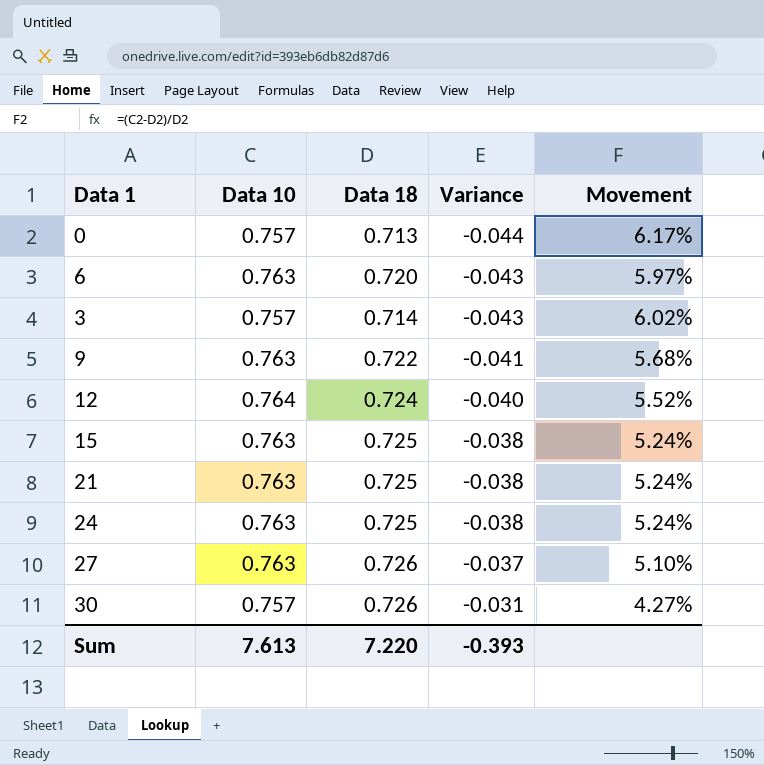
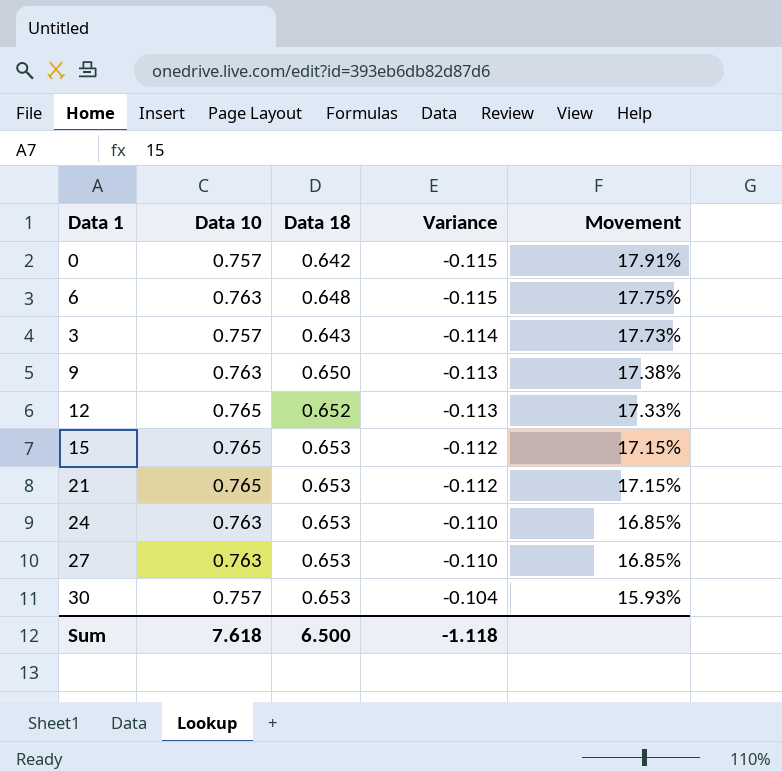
0 | Data 18: 0.713 -> 0.642
0 | Variance: -0.044 -> -0.115
0 | Movement: 6.17% -> 17.91%
6 | Data 18: 0.720 -> 0.648
6 | Variance: -0.043 -> -0.115
6 | Movement: 5.97% -> 17.75%
3 | Data 18: 0.714 -> 0.643
3 | Variance: -0.043 -> -0.114
3 | Movement: 6.02% -> 17.73%
9 | Data 18: 0.722 -> 0.650
9 | Variance: -0.041 -> -0.113
9 | Movement: 5.68% -> 17.38%
12 | Data 10: 0.764 -> 0.765
12 | Data 18: 0.724 -> 0.652
12 | Variance: -0.040 -> -0.113
12 | Movement: 5.52% -> 17.33%
15 | Data 10: 0.763 -> 0.765
15 | Data 18: 0.725 -> 0.653
15 | Variance: -0.038 -> -0.112
15 | Movement: 5.24% -> 17.15%
21 | Data 10: 0.763 -> 0.765
21 | Data 18: 0.725 -> 0.653
21 | Variance: -0.038 -> -0.112
21 | Movement: 5.24% -> 17.15%
24 | Data 18: 0.725 -> 0.653
24 | Variance: -0.038 -> -0.110
24 | Movement: 5.24% -> 16.85%
27 | Data 18: 0.726 -> 0.653
27 | Variance: -0.037 -> -0.110
27 | Movement: 5.10% -> 16.85%
30 | Data 18: 0.726 -> 0.653
30 | Variance: -0.031 -> -0.104
30 | Movement: 4.27% -> 15.93%
Sum | Data 10: 7.613 -> 7.618
Sum | Data 18: 7.220 -> 6.500
Sum | Variance: -0.393 -> -1.118

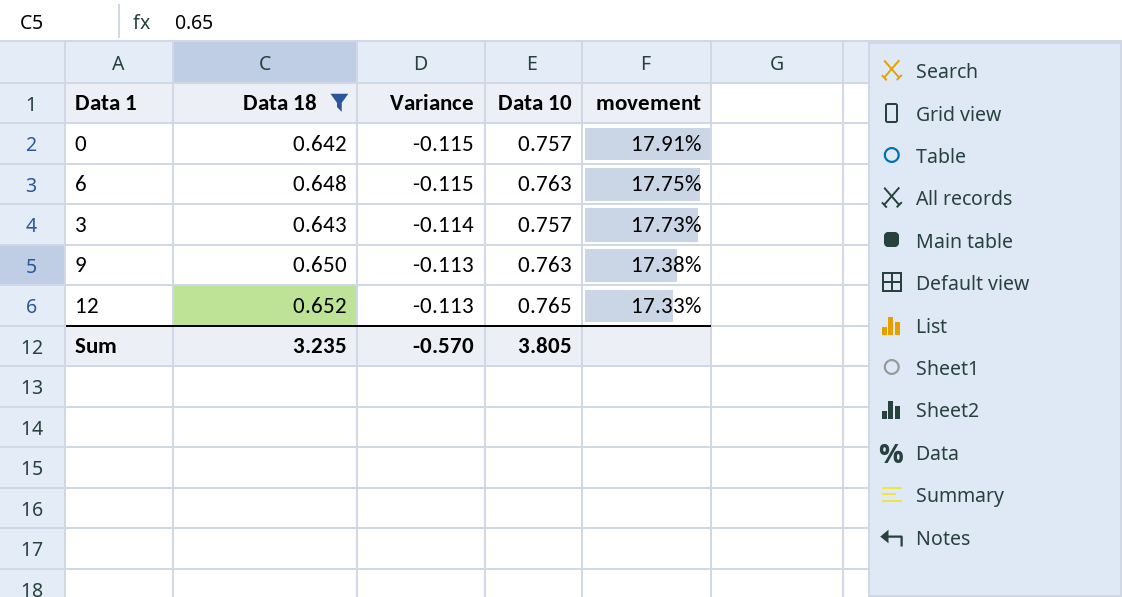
filter: none -> Data 18 != 0.653
column Data 10 | position: 2 -> 4
column name: Movement -> movement
Sum | Data 18: 6.500 -> 3.235
Sum | Variance: -1.118 -> -0.570
Sum | Data 10: 7.618 -> 3.805

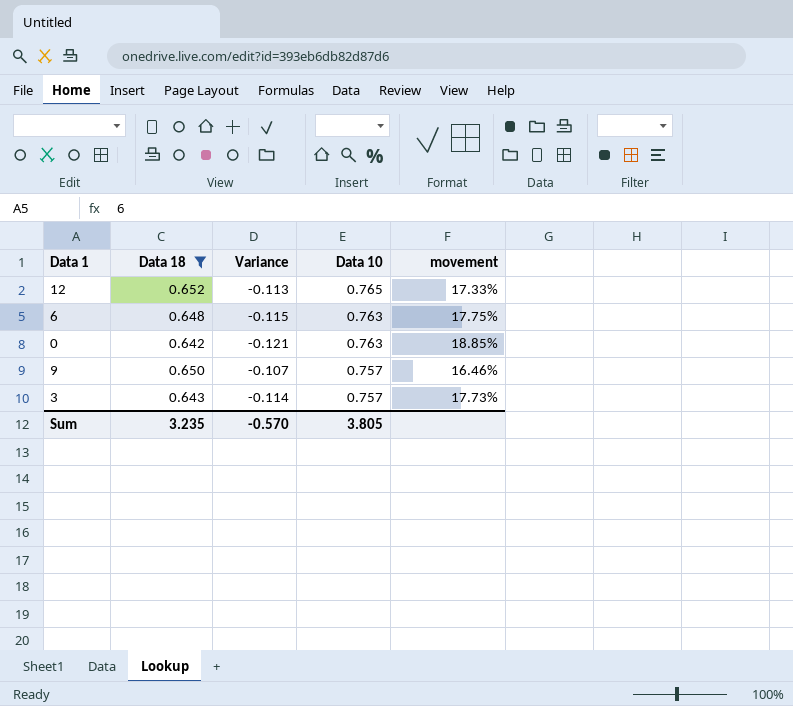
row order: Variance ascending -> Data 10 descending
0 | Variance: -0.115 -> -0.121
0 | Data 10: 0.757 -> 0.763
0 | movement: 17.91% -> 18.85%
9 | Variance: -0.113 -> -0.107
9 | Data 10: 0.763 -> 0.757
9 | movement: 17.38% -> 16.46%

